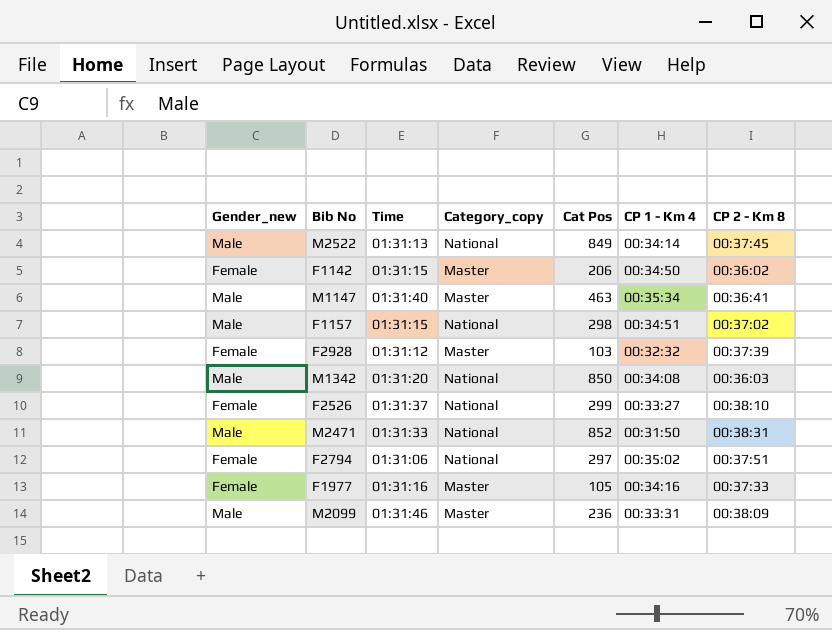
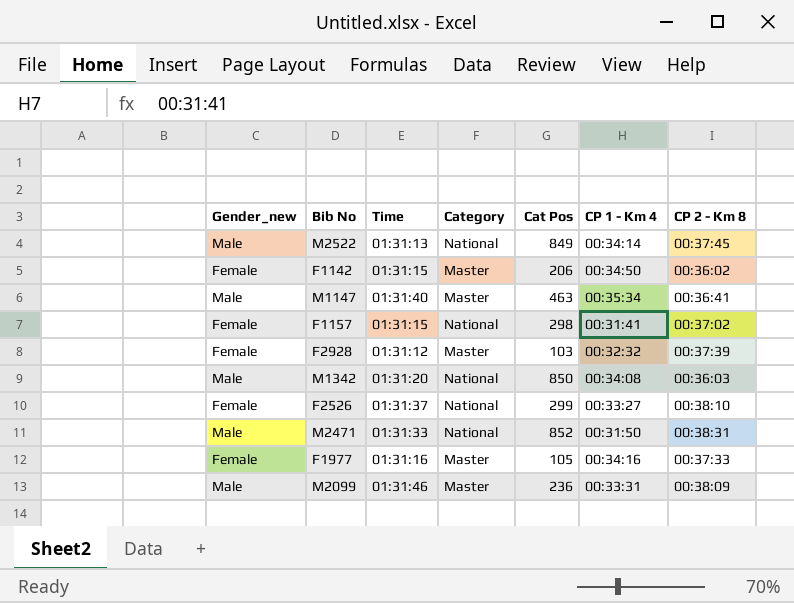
column name: Category_copy -> Category
row F2794: Female | 01:31:06 | National | 297 | 00:35:02 | 00:37:51 -> none
F1157 | Gender_new: Male -> Female
F1157 | CP 1 - Km 4: 00:34:51 -> 00:31:41

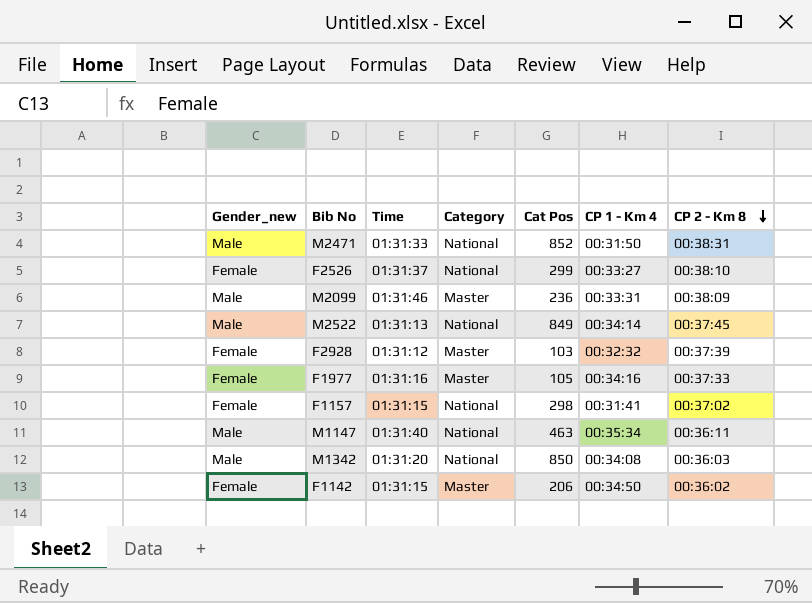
row order: none -> CP 2 - Km 8 descending
M1147 | Category: Master -> National
M1147 | CP 2 - Km 8: 00:36:41 -> 00:36:11

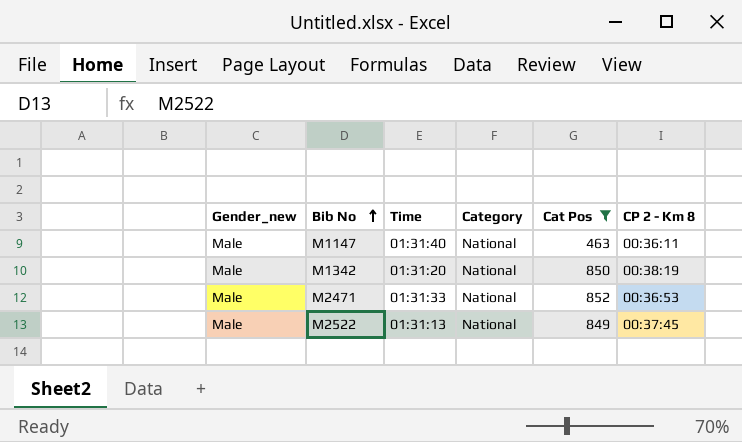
filter: none -> Cat Pos >= 463
row order: CP 2 - Km 8 descending -> Bib No ascending
column CP 1 - Km 4 | position: 6 -> none
M1342 | CP 2 - Km 8: 00:36:03 -> 00:38:19
M2471 | CP 2 - Km 8: 00:38:31 -> 00:36:53

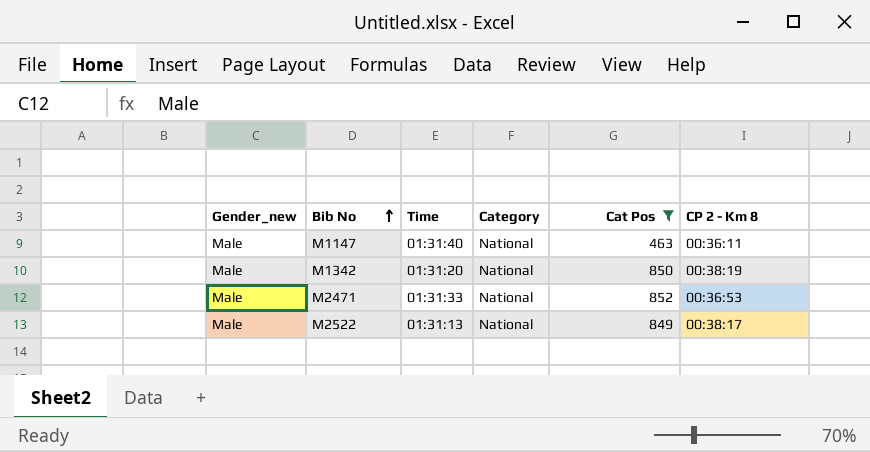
M2522 | CP 2 - Km 8: 00:37:45 -> 00:38:17

